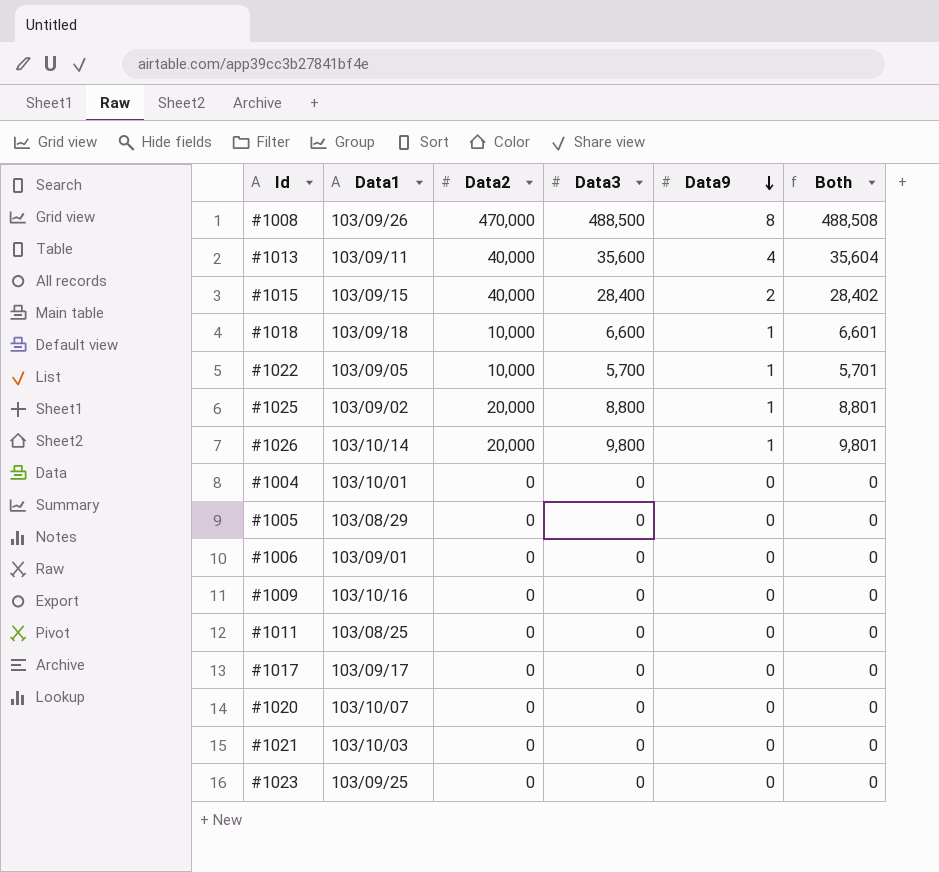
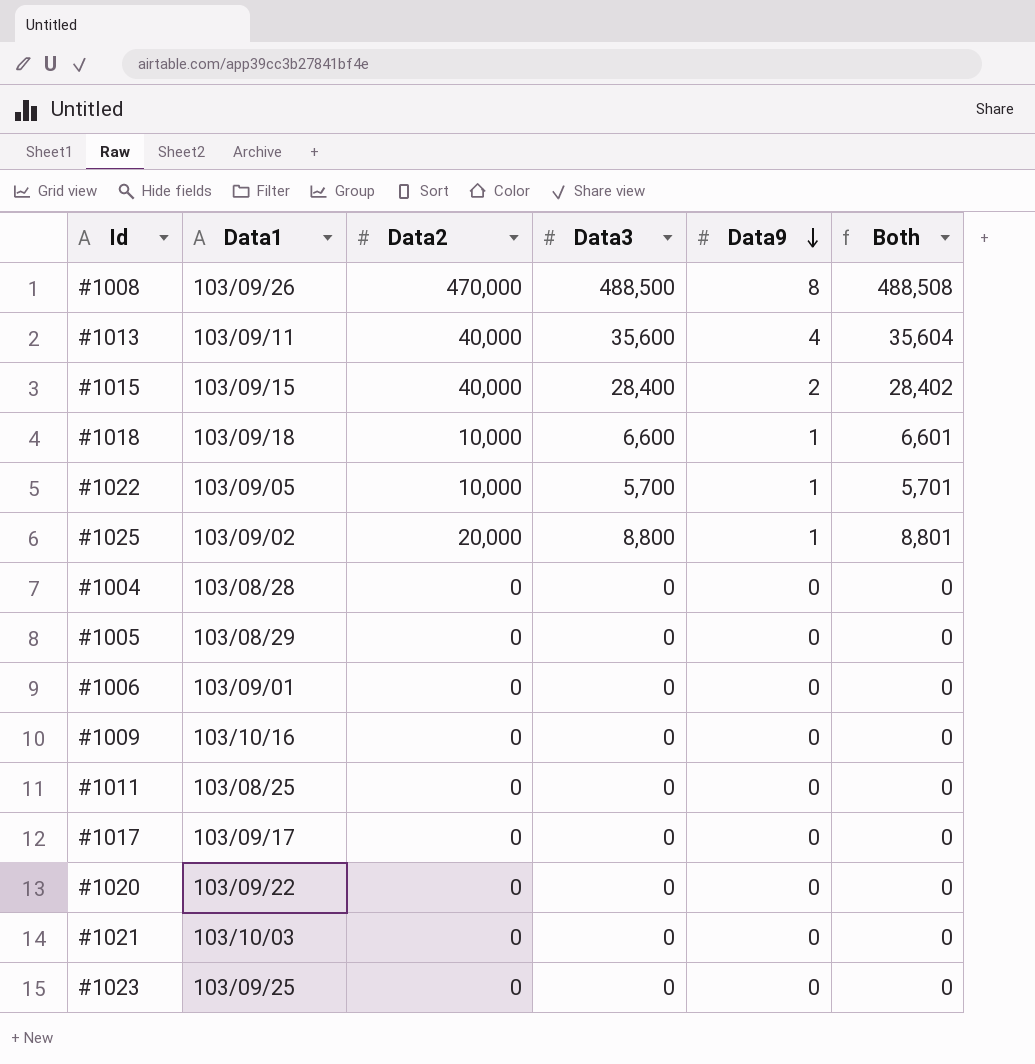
row #1026: 103/10/14 | 20,000 | 9,800 | 1 | 9,801 -> none
#1004 | Data1: 103/10/01 -> 103/08/28
#1020 | Data1: 103/10/07 -> 103/09/22

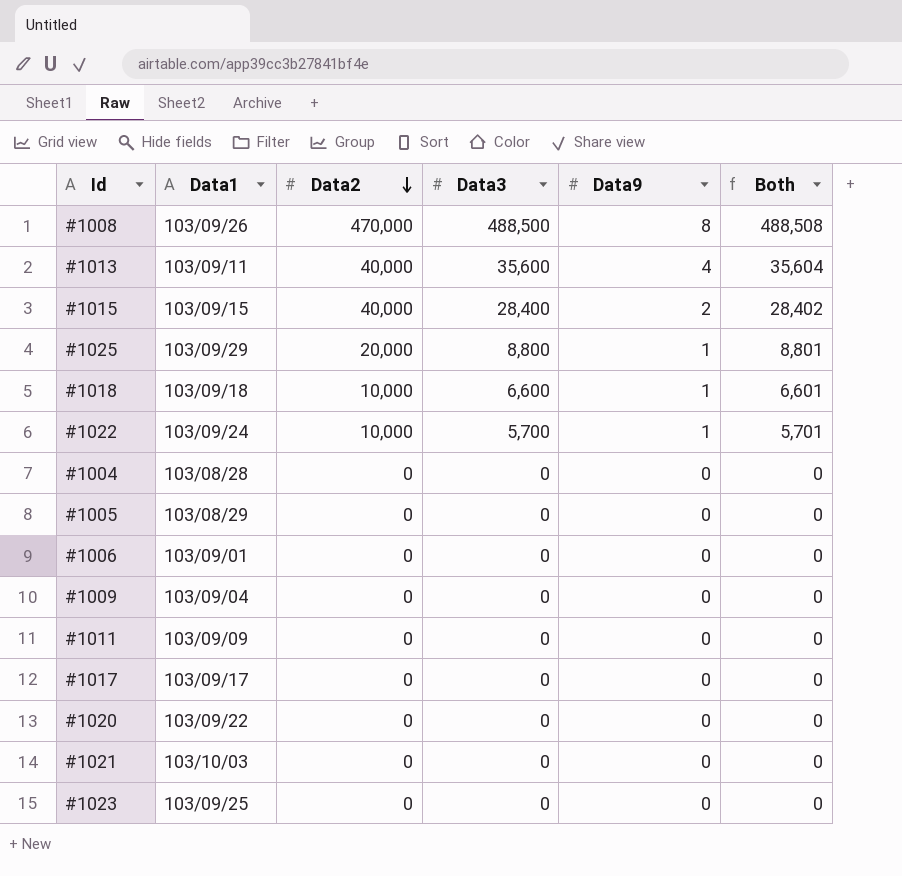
row order: Data9 descending -> Data2 descending
#1025 | Data1: 103/09/02 -> 103/09/29
#1022 | Data1: 103/09/05 -> 103/09/24
#1009 | Data1: 103/10/16 -> 103/09/04
#1011 | Data1: 103/08/25 -> 103/09/09

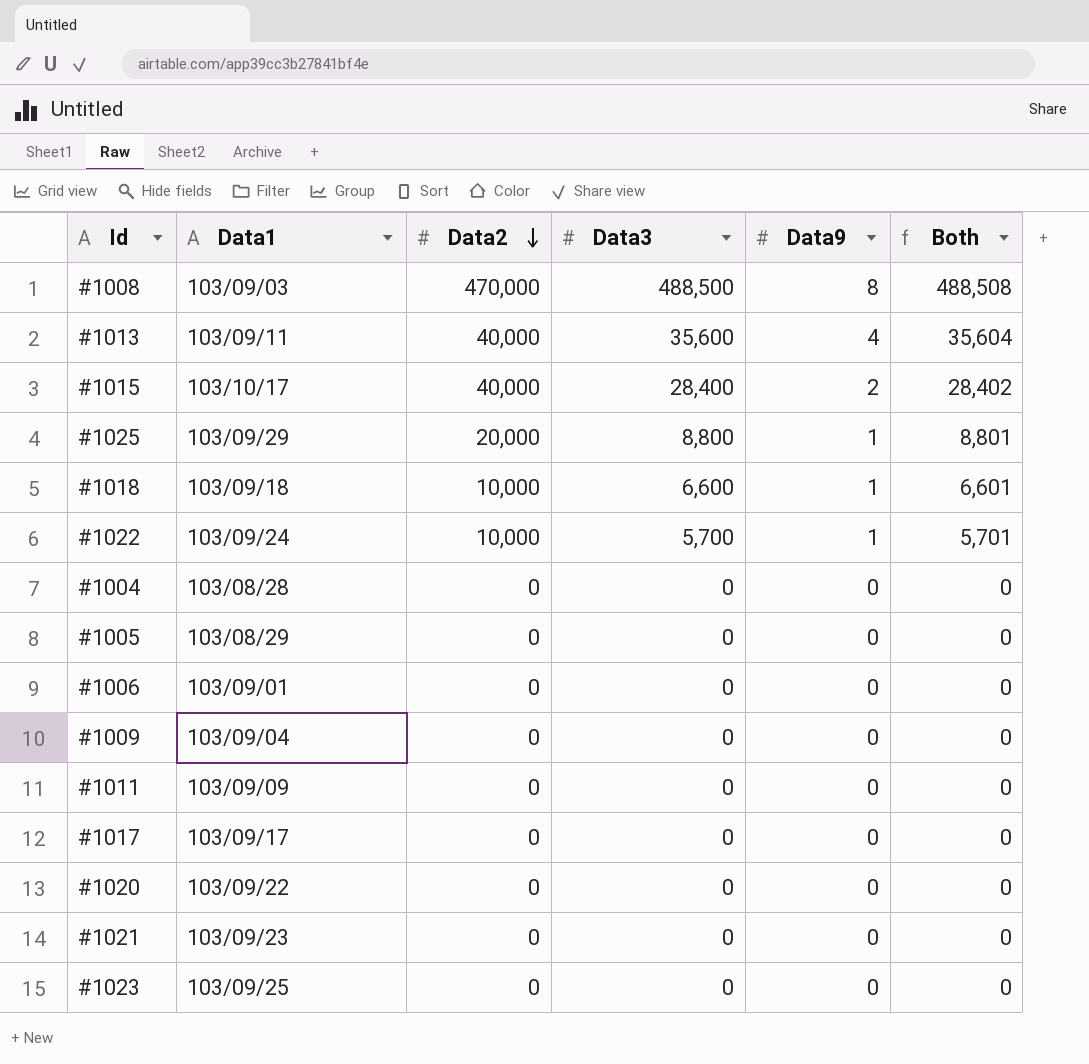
#1008 | Data1: 103/09/26 -> 103/09/03
#1015 | Data1: 103/09/15 -> 103/10/17
#1021 | Data1: 103/10/03 -> 103/09/23

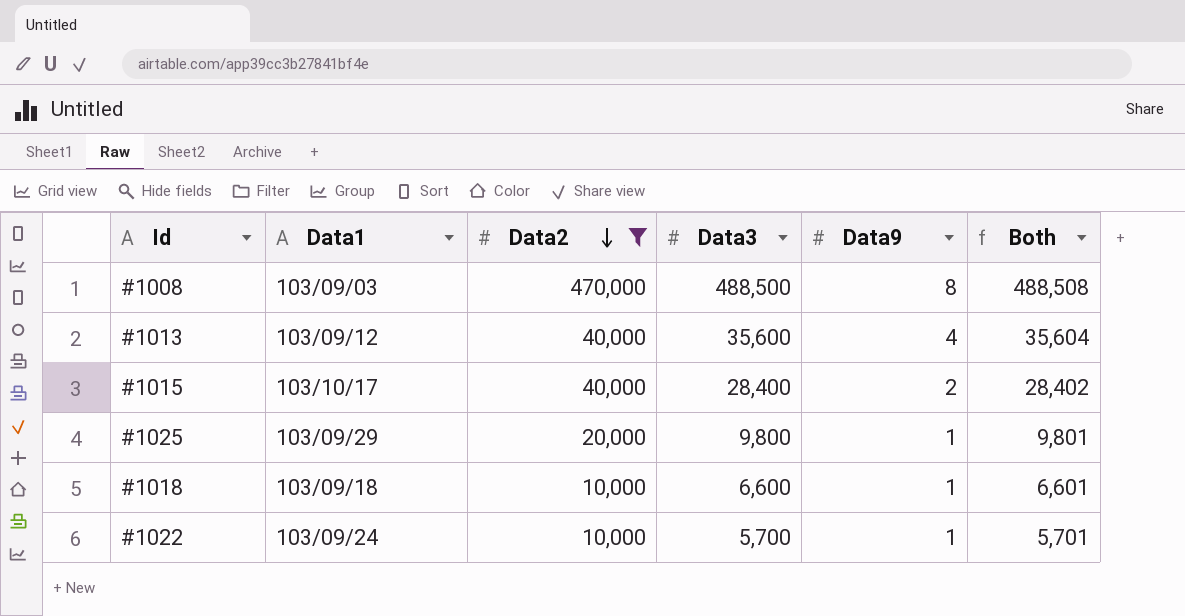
filter: none -> Data2 != 0
#1013 | Data1: 103/09/11 -> 103/09/12
#1025 | Data3: 8,800 -> 9,800
#1025 | Both: 8,801 -> 9,801

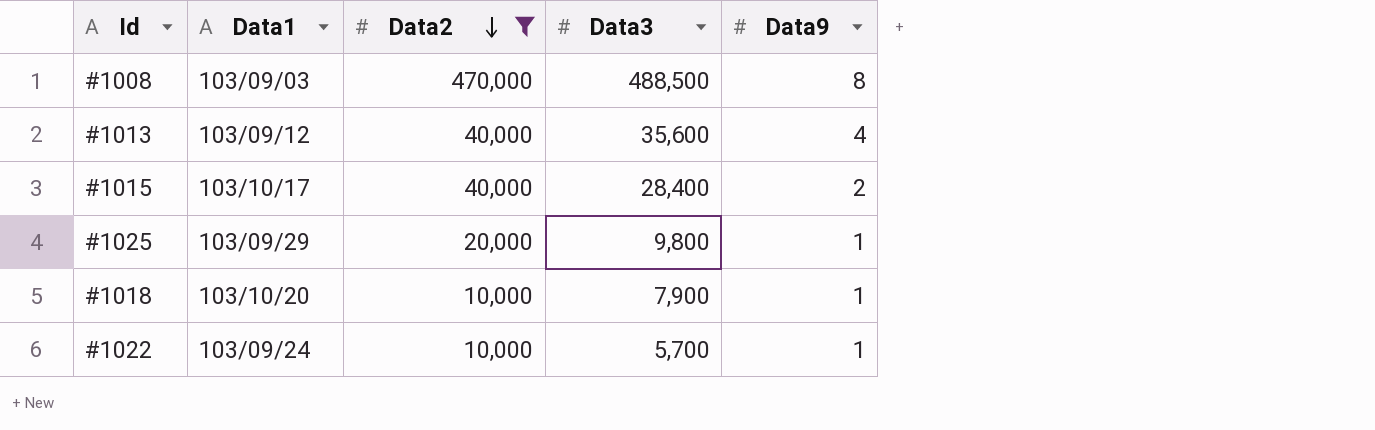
column Both | formula: [Data3] + [Data9] -> none
#1018 | Data1: 103/09/18 -> 103/10/20
#1018 | Data3: 6,600 -> 7,900

